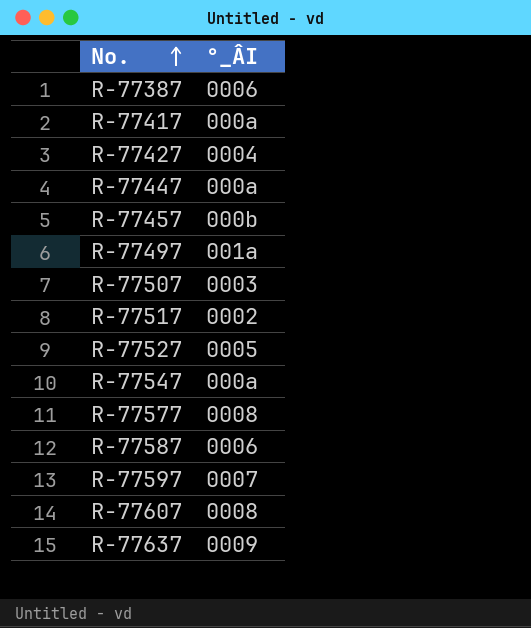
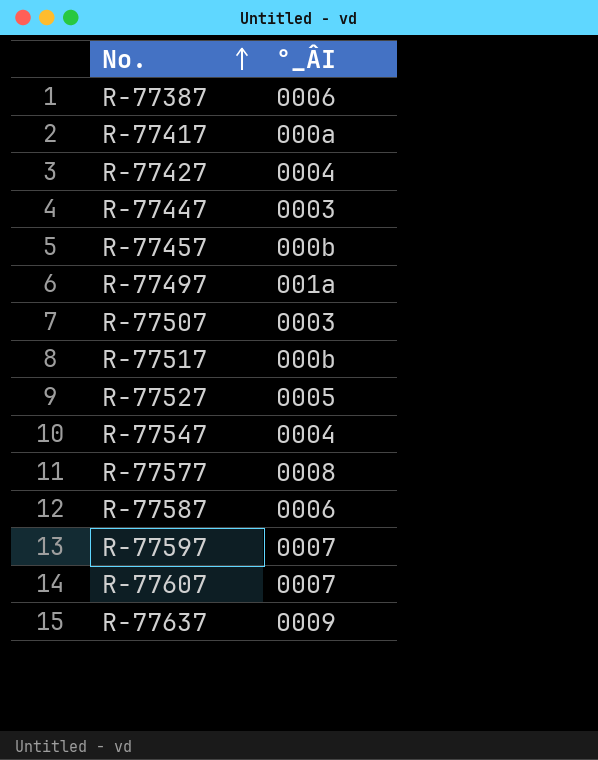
R-77447 | °_ÂI: 000a -> 0003
R-77517 | °_ÂI: 0002 -> 000b
R-77547 | °_ÂI: 000a -> 0004
R-77607 | °_ÂI: 0008 -> 0007

